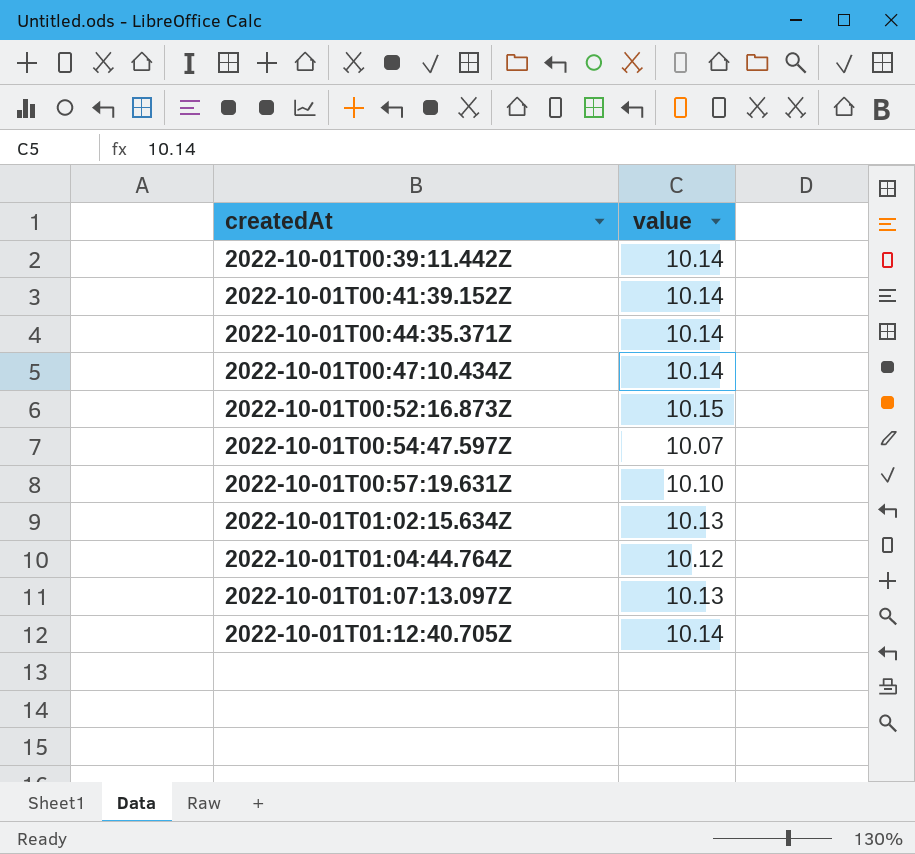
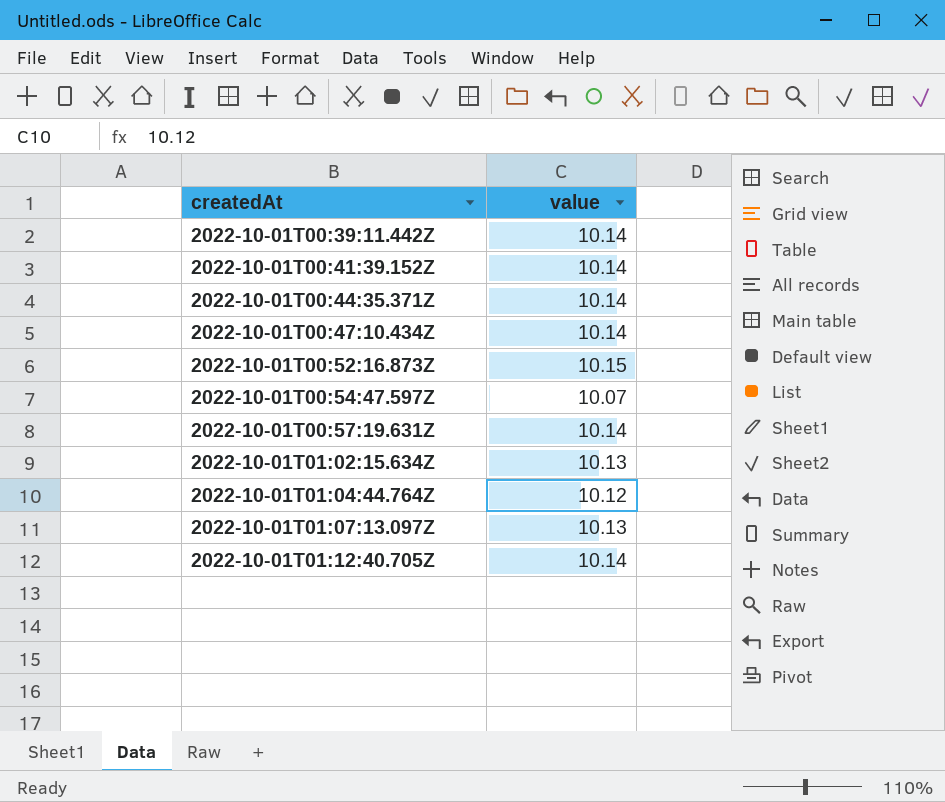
2022-10-01T00:57:19.631Z | value: 10.10 -> 10.14

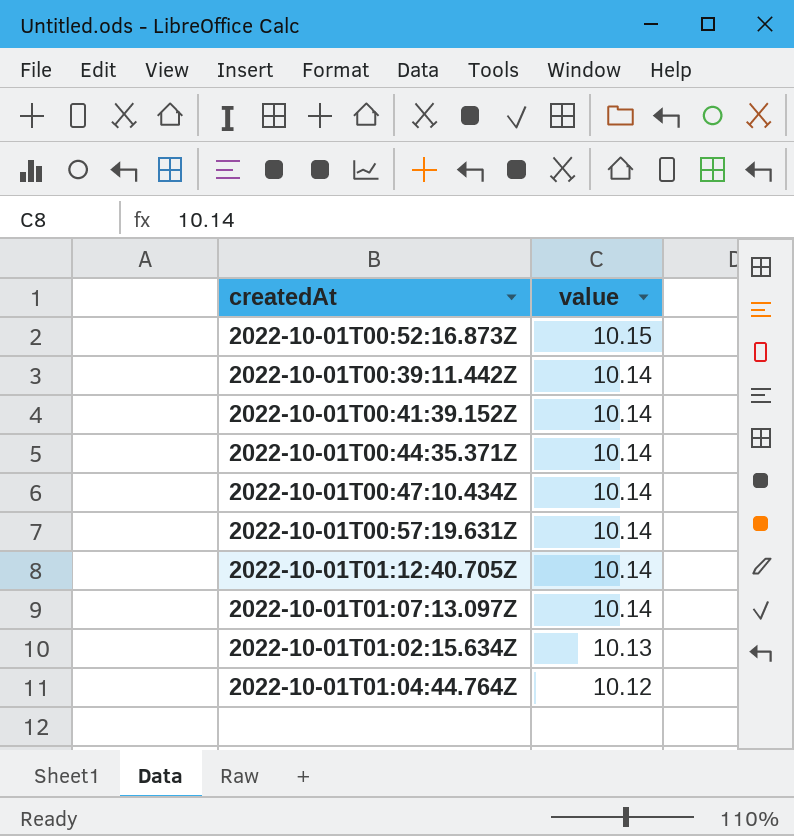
row order: createdAt ascending -> value descending
row 2022-10-01T00:54:47.597Z: 10.07 -> none
2022-10-01T01:07:13.097Z | value: 10.13 -> 10.14

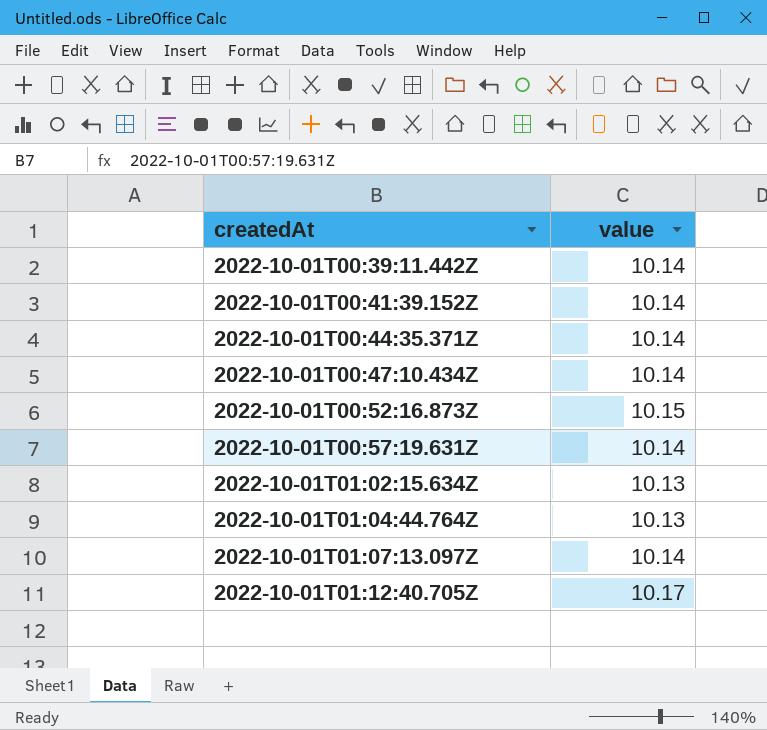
row order: value descending -> createdAt ascending
2022-10-01T01:04:44.764Z | value: 10.12 -> 10.13
2022-10-01T01:12:40.705Z | value: 10.14 -> 10.17

